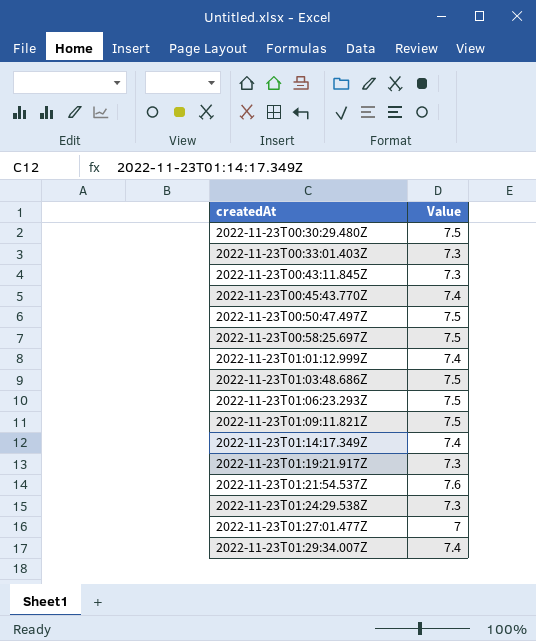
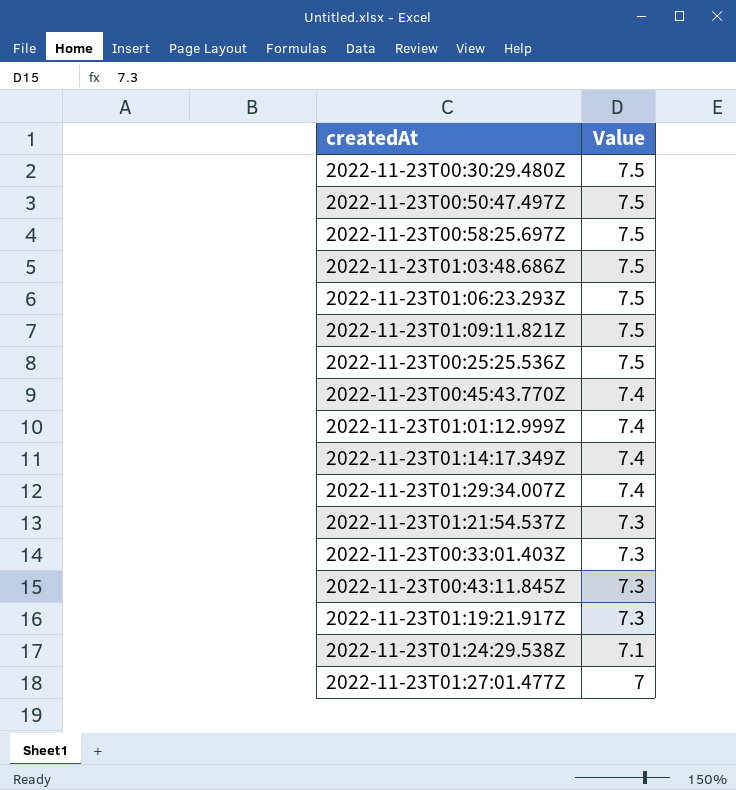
row order: createdAt ascending -> Value descending
row 2022-11-23T00:25:25.536Z: none -> 7.5
2022-11-23T01:21:54.537Z | Value: 7.6 -> 7.3
2022-11-23T01:24:29.538Z | Value: 7.3 -> 7.1

